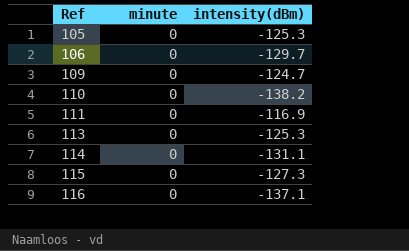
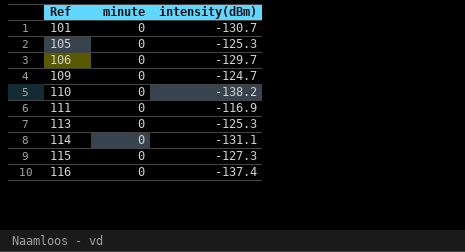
row 101: none -> 0 | -130.7
116 | intensity(dBm): -137.1 -> -137.4

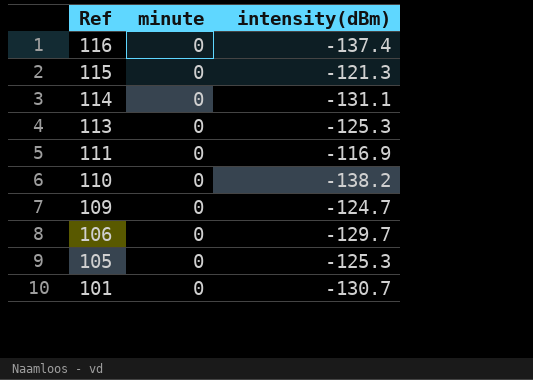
row order: Ref ascending -> Ref descending
115 | intensity(dBm): -127.3 -> -121.3

